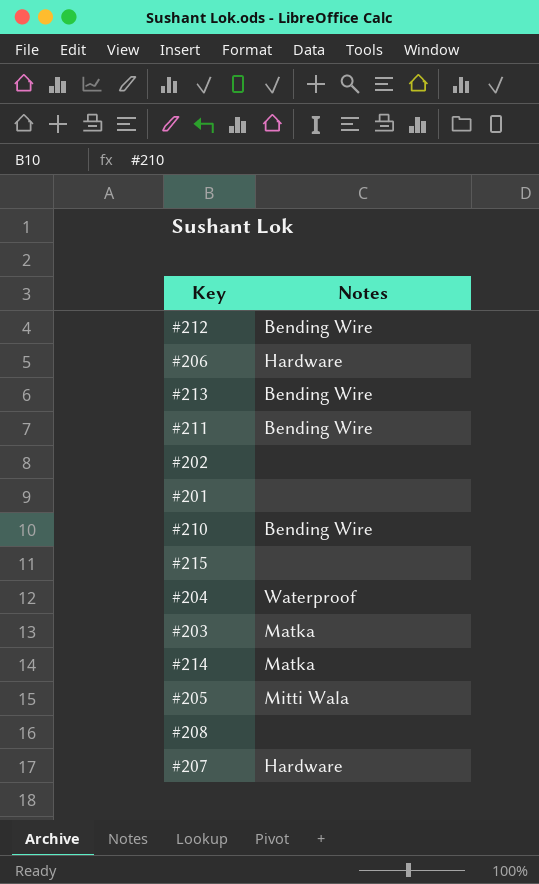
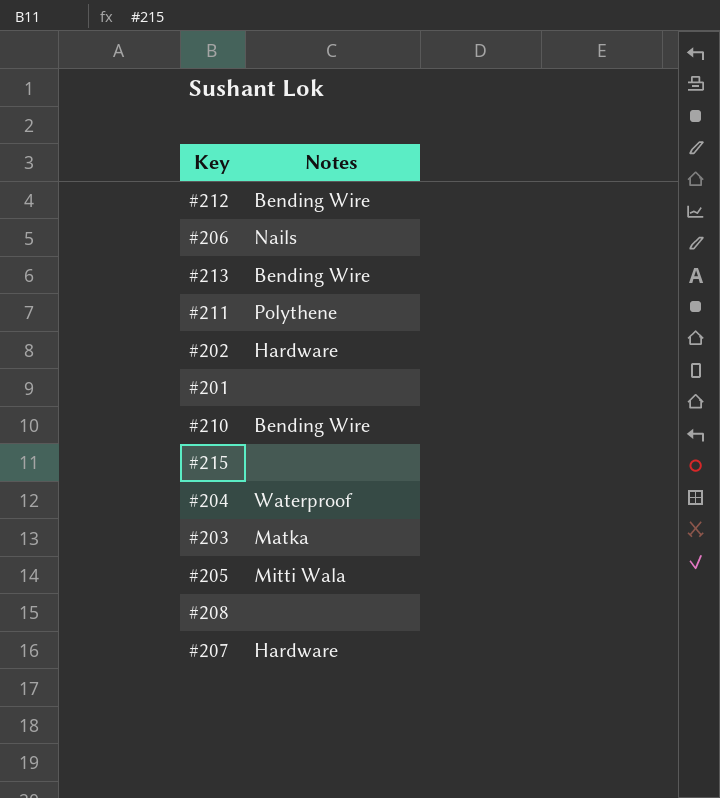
row #214: Matka -> none
#206 | Notes: Hardware -> Nails
#211 | Notes: Bending Wire -> Polythene
#202 | Notes: none -> Hardware

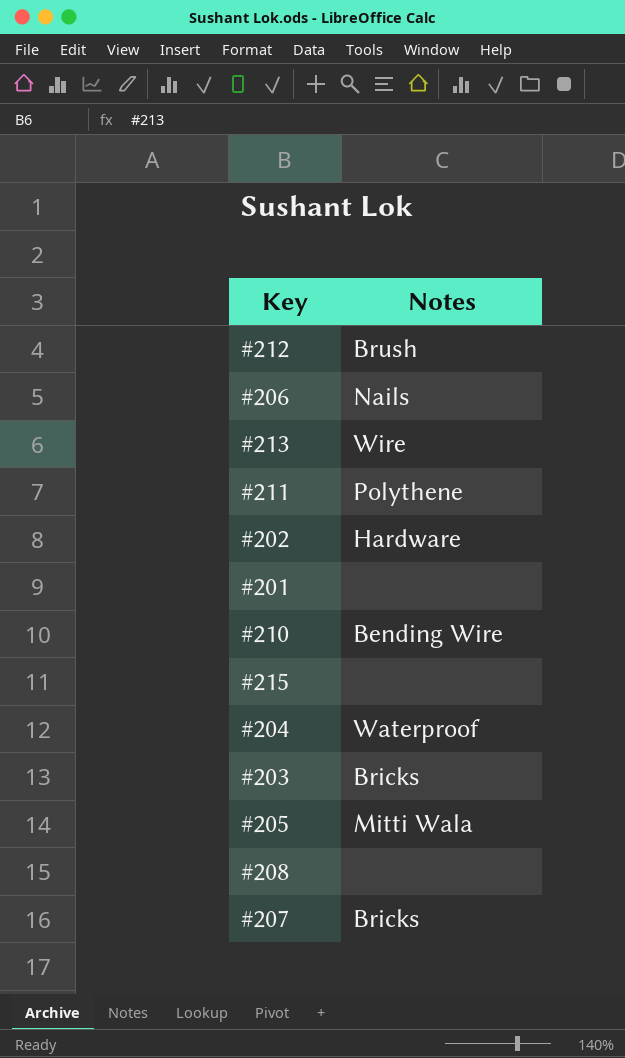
#212 | Notes: Bending Wire -> Brush
#213 | Notes: Bending Wire -> Wire
#203 | Notes: Matka -> Bricks
#207 | Notes: Hardware -> Bricks

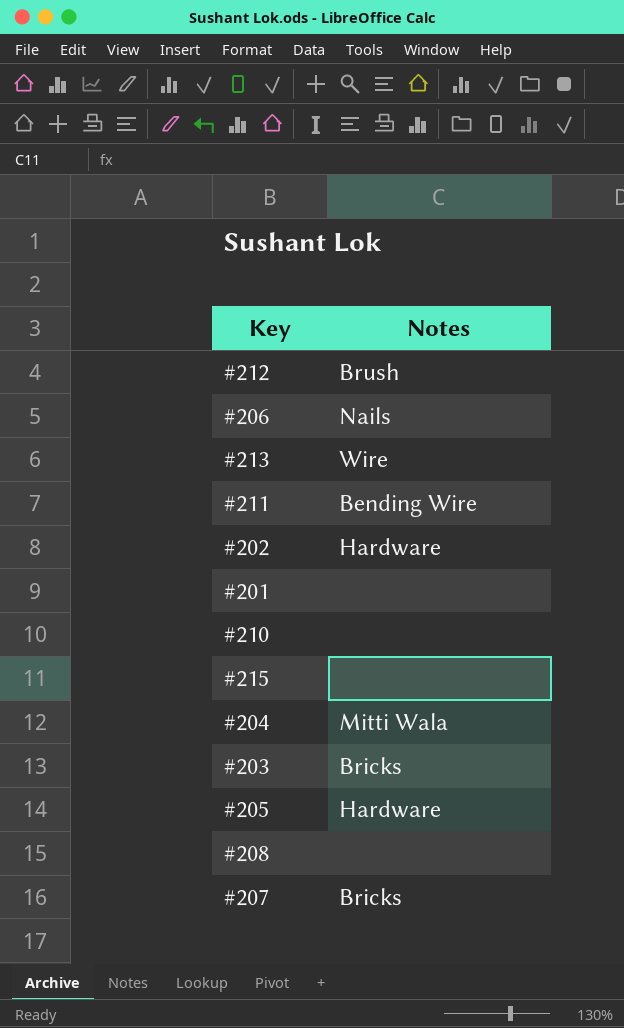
#211 | Notes: Polythene -> Bending Wire
#210 | Notes: Bending Wire -> none
#204 | Notes: Waterproof -> Mitti Wala
#205 | Notes: Mitti Wala -> Hardware

